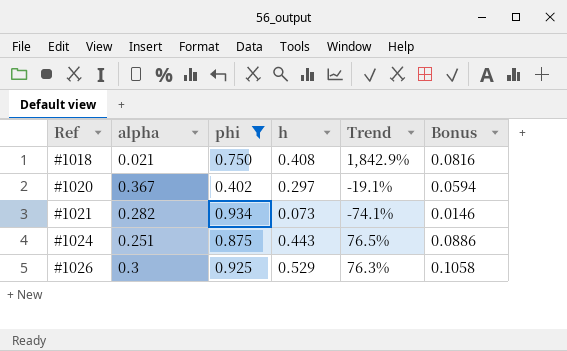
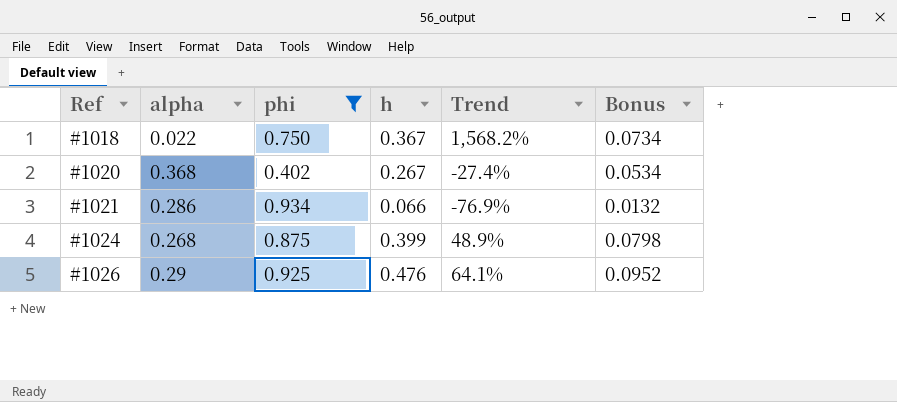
#1018 | alpha: 0.021 -> 0.022
#1018 | h: 0.408 -> 0.367
#1018 | Trend: 1,842.9% -> 1,568.2%
#1018 | Bonus: 0.0816 -> 0.0734
#1020 | alpha: 0.367 -> 0.368
#1020 | h: 0.297 -> 0.267
#1020 | Trend: -19.1% -> -27.4%
#1020 | Bonus: 0.0594 -> 0.0534
#1021 | alpha: 0.282 -> 0.286
#1021 | h: 0.073 -> 0.066
#1021 | Trend: -74.1% -> -76.9%
#1021 | Bonus: 0.0146 -> 0.0132
#1024 | alpha: 0.251 -> 0.268
#1024 | h: 0.443 -> 0.399
#1024 | Trend: 76.5% -> 48.9%
#1024 | Bonus: 0.0886 -> 0.0798
#1026 | alpha: 0.3 -> 0.29
#1026 | h: 0.529 -> 0.476
#1026 | Trend: 76.3% -> 64.1%
#1026 | Bonus: 0.1058 -> 0.0952

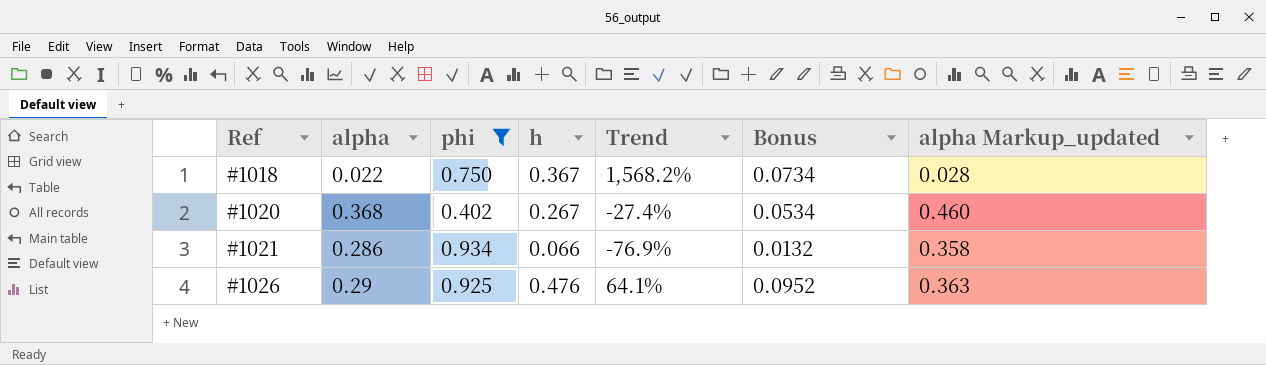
column alpha Markup_updated | formula: none -> [alpha] * 1.25
row #1024: 0.268 | 0.875 | 0.399 | 48.9% | 0.0798 -> none

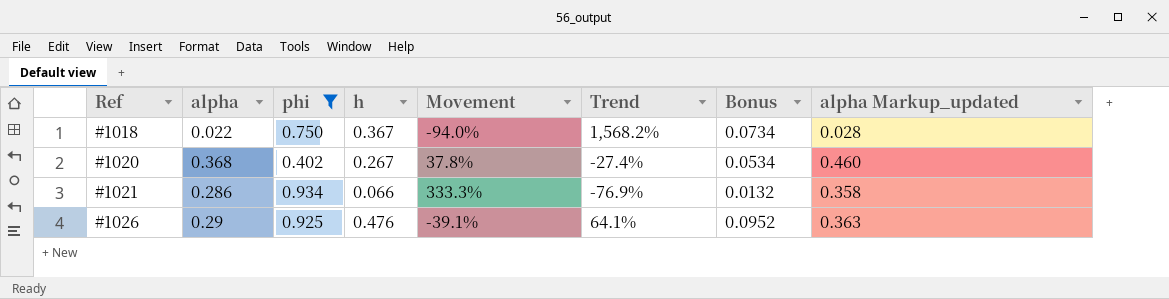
column Movement | formula: none -> ([alpha] - [h]) / [h]

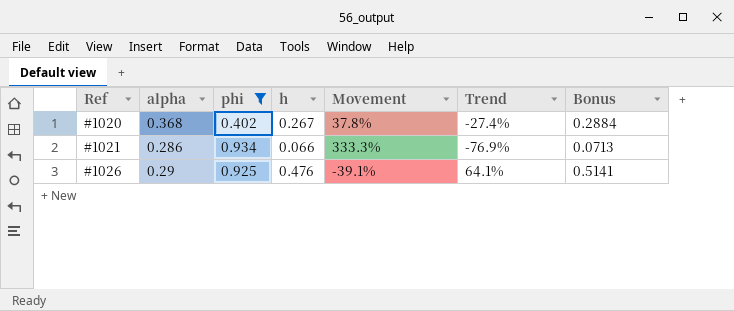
column alpha Markup_updated | formula: [alpha] * 1.25 -> none
column Bonus | formula: [h] * 0.2 -> [h] * 1.08
row #1018: 0.022 | 0.750 | 0.367 | -94.0% | 1,568.2% | 0.0734 | 0.028 -> none

